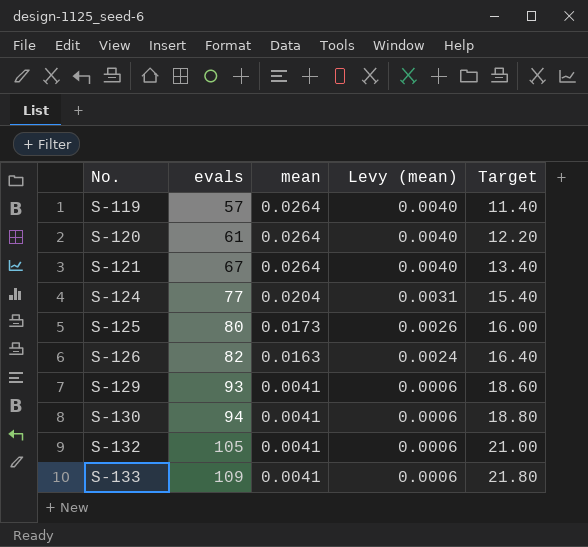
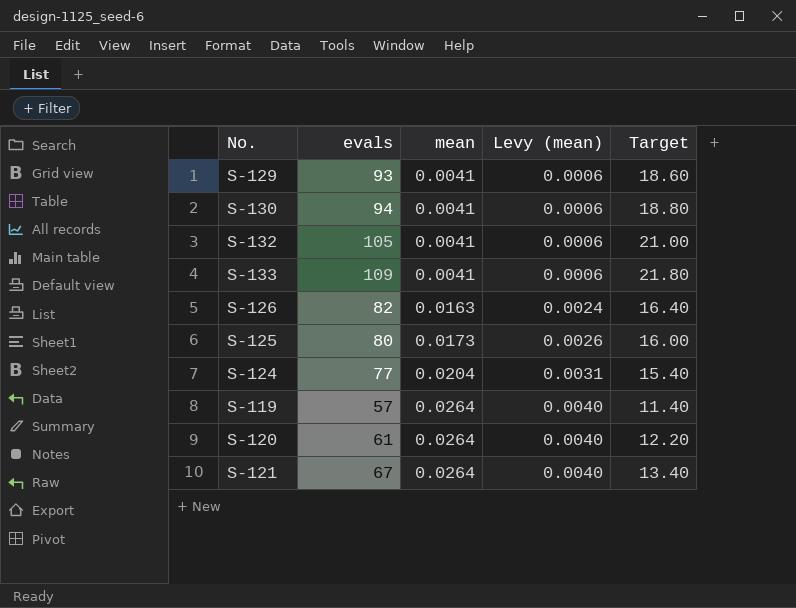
row order: No. ascending -> mean ascending

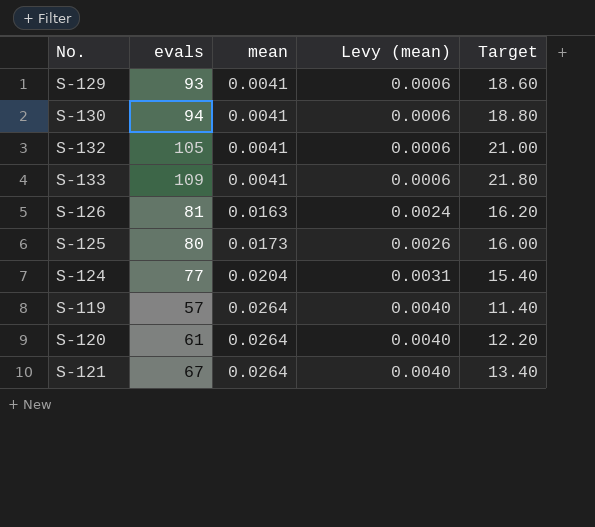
S-126 | evals: 82 -> 81
S-126 | Target: 16.40 -> 16.20

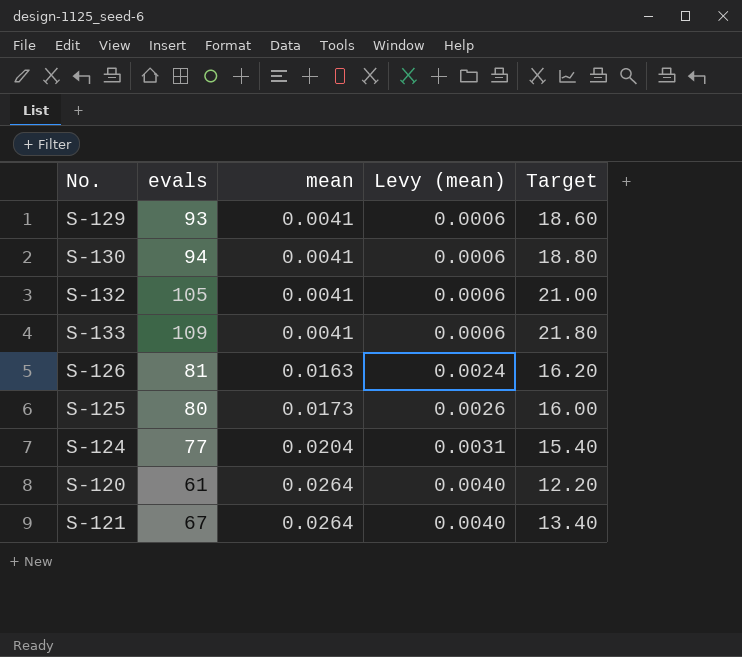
row S-119: 57 | 0.0264 | 0.0040 | 11.40 -> none

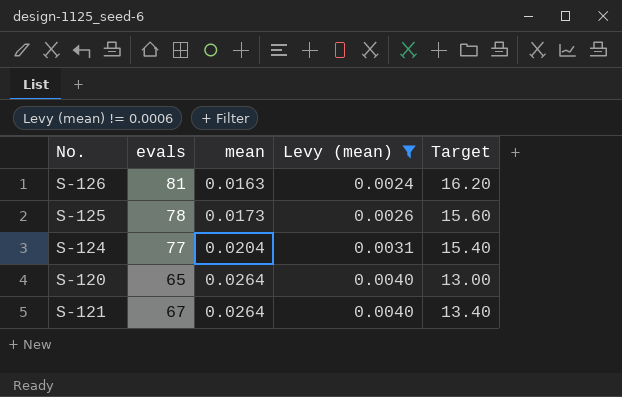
filter: none -> Levy (mean) != 0.0006
S-125 | evals: 80 -> 78
S-125 | Target: 16.00 -> 15.60
S-120 | evals: 61 -> 65
S-120 | Target: 12.20 -> 13.00

